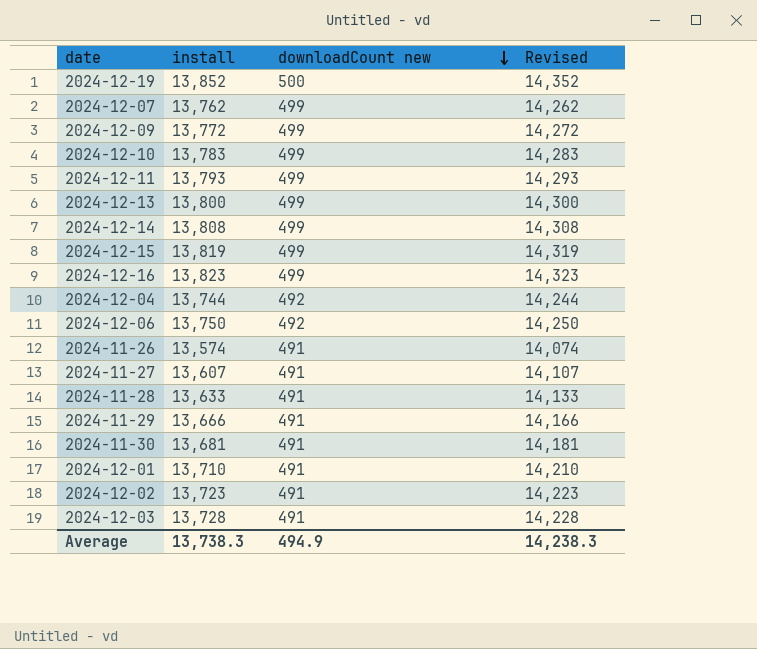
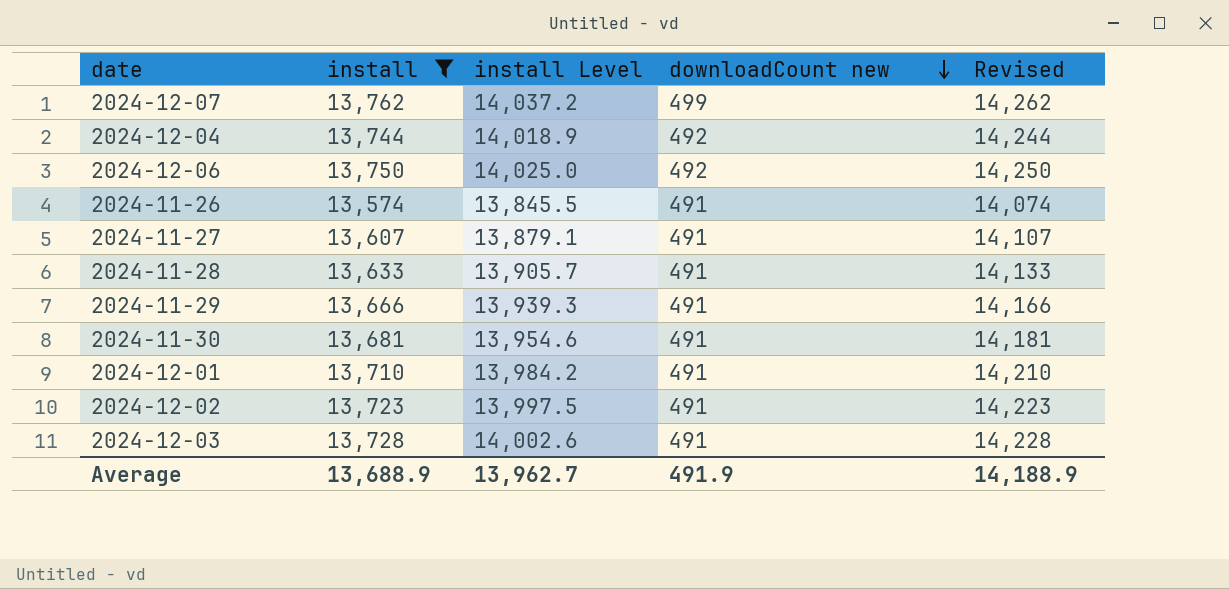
filter: none -> install <= 13,762
column install Level | formula: none -> [install] * 1.02
Average | install: 13,738.3 -> 13,688.9
Average | downloadCount new: 494.9 -> 491.9
Average | Revised: 14,238.3 -> 14,188.9

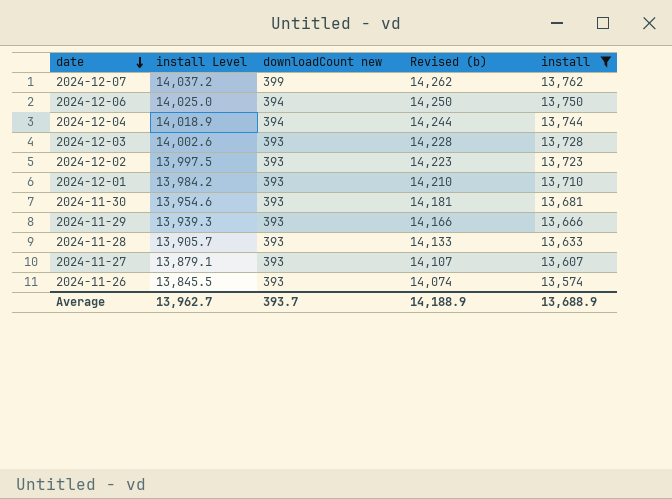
row order: downloadCount new descending -> date descending
column name: Revised -> Revised (b)
column install | position: 2 -> 5
2024-12-07 | downloadCount new: 499 -> 399
2024-12-06 | downloadCount new: 492 -> 394
2024-12-04 | downloadCount new: 492 -> 394
2024-12-03 | downloadCount new: 491 -> 393
2024-12-02 | downloadCount new: 491 -> 393
2024-12-01 | downloadCount new: 491 -> 393
2024-11-30 | downloadCount new: 491 -> 393
2024-11-29 | downloadCount new: 491 -> 393
2024-11-28 | downloadCount new: 491 -> 393
2024-11-27 | downloadCount new: 491 -> 393
2024-11-26 | downloadCount new: 491 -> 393
Average | downloadCount new: 491.9 -> 393.7

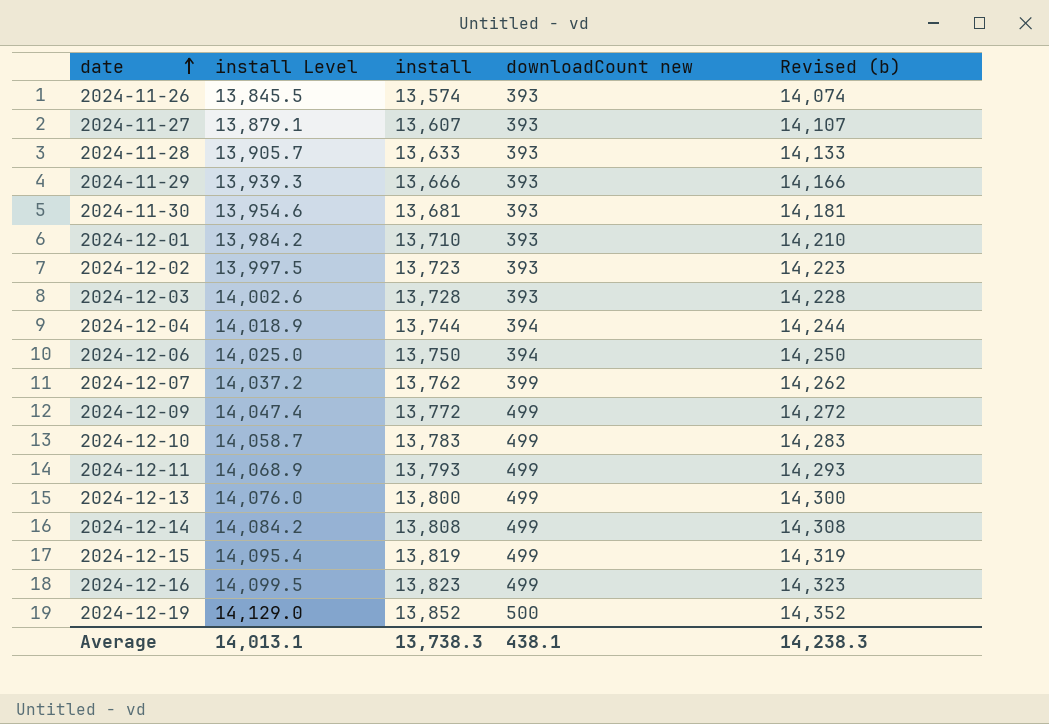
filter: install <= 13,762 -> none
row order: date descending -> date ascending
column install | position: 5 -> 3
Average | install Level: 13,962.7 -> 14,013.1
Average | install: 13,688.9 -> 13,738.3
Average | downloadCount new: 393.7 -> 438.1
Average | Revised (b): 14,188.9 -> 14,238.3

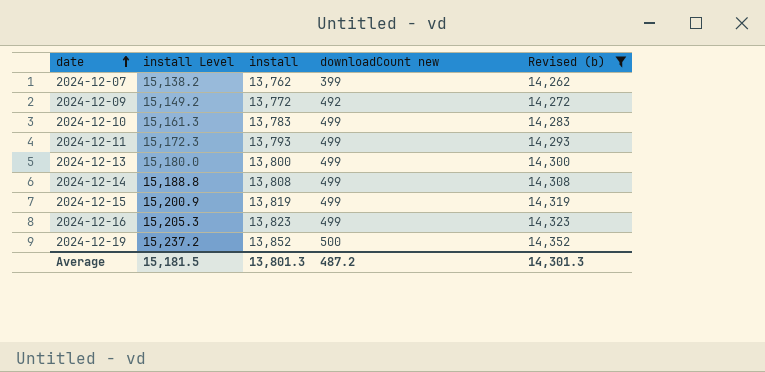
filter: none -> Revised (b) >= 14,262
column install Level | formula: [install] * 1.02 -> [install] * 1.1
2024-12-09 | downloadCount new: 499 -> 492
Average | install Level: 14,013.1 -> 15,181.5
Average | install: 13,738.3 -> 13,801.3
Average | downloadCount new: 438.1 -> 487.2
Average | Revised (b): 14,238.3 -> 14,301.3

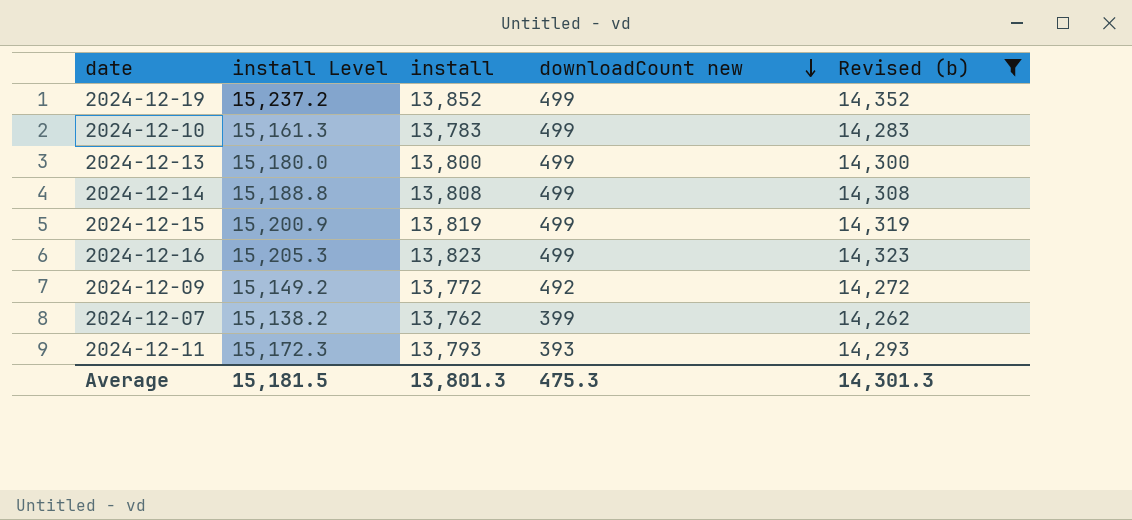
row order: date ascending -> downloadCount new descending
2024-12-19 | downloadCount new: 500 -> 499
2024-12-11 | downloadCount new: 499 -> 393
Average | downloadCount new: 487.2 -> 475.3

